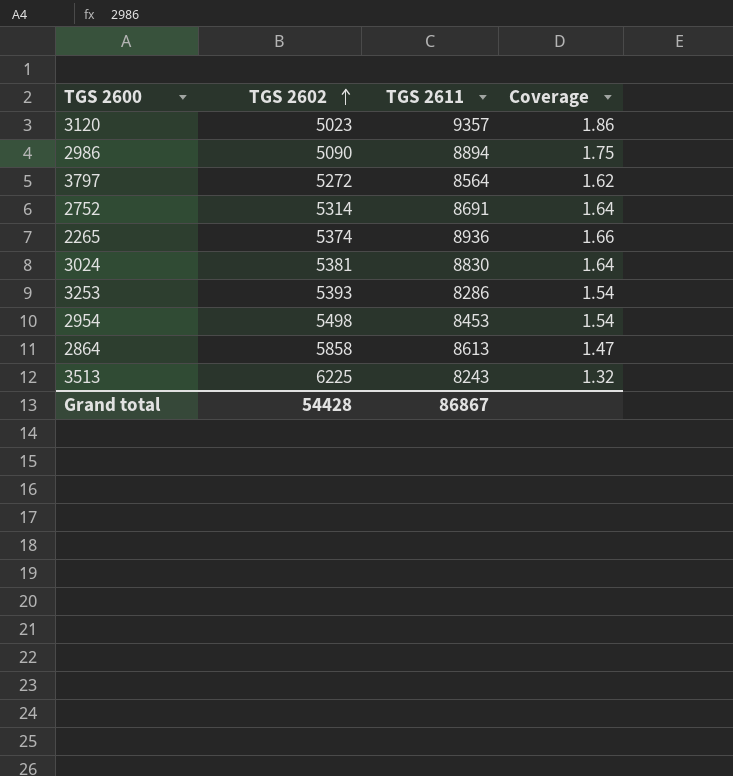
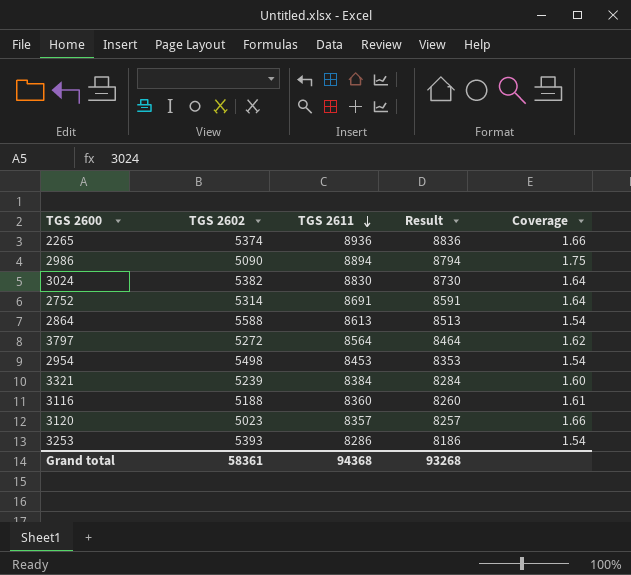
row order: TGS 2602 ascending -> TGS 2611 descending
column Result | formula: none -> [TGS 2611] - 100
row 3513: 6225 | 8243 | 1.32 -> none
3024 | TGS 2602: 5381 -> 5382
2864 | TGS 2602: 5858 -> 5588
2864 | Coverage: 1.47 -> 1.54
row 3321: none -> 5239 | 8384 | 8284 | 1.60
row 3116: none -> 5188 | 8360 | 8260 | 1.61
3120 | TGS 2611: 9357 -> 8357
3120 | Coverage: 1.86 -> 1.66
Grand total | TGS 2602: 54428 -> 58361
Grand total | TGS 2611: 86867 -> 94368

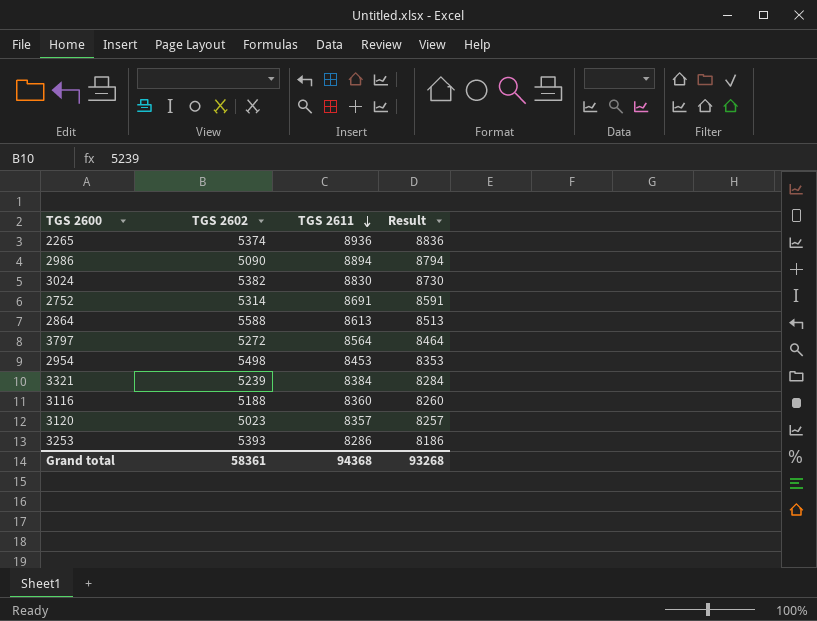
column Coverage | formula: [TGS 2611] / [TGS 2602] -> none

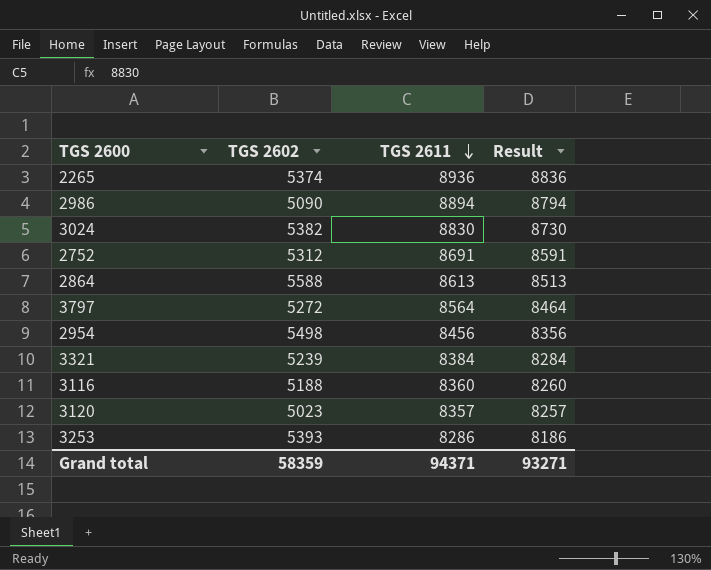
2752 | TGS 2602: 5314 -> 5312
2954 | TGS 2611: 8453 -> 8456
2954 | Result: 8353 -> 8356
Grand total | TGS 2602: 58361 -> 58359
Grand total | TGS 2611: 94368 -> 94371
Grand total | Result: 93268 -> 93271

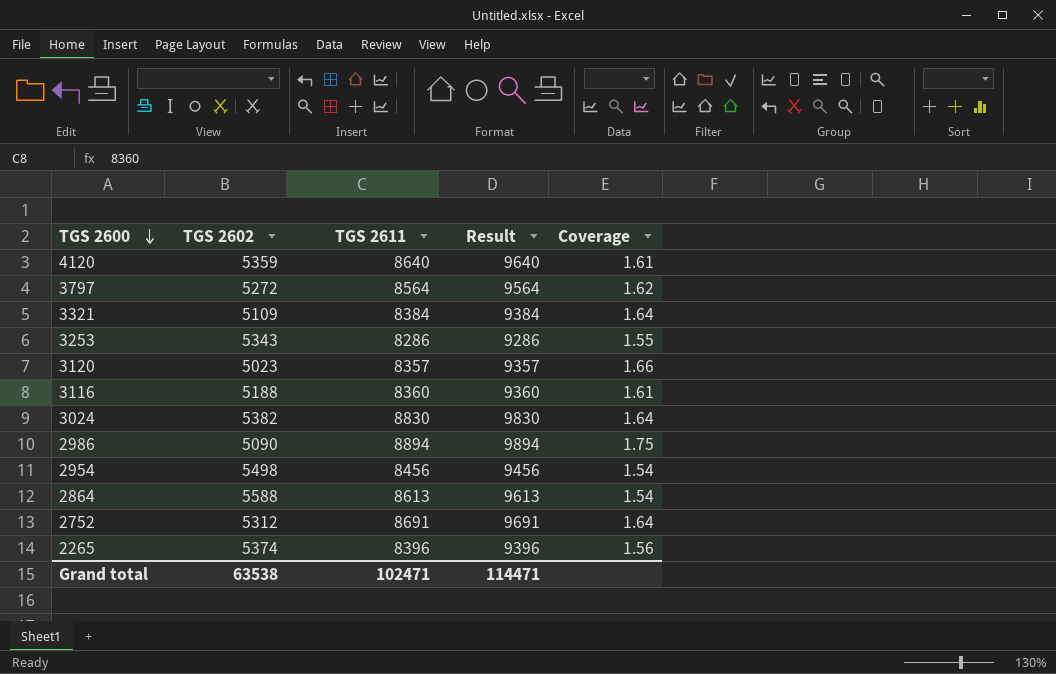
row order: TGS 2611 descending -> TGS 2600 descending
column Result | formula: [TGS 2611] - 100 -> [TGS 2611] + 1000
column Coverage | formula: none -> [TGS 2611] / [TGS 2602]
row 4120: none -> 5359 | 8640 | 9640 | 1.61
3321 | TGS 2602: 5239 -> 5109
3253 | TGS 2602: 5393 -> 5343
2265 | TGS 2611: 8936 -> 8396
Grand total | TGS 2602: 58359 -> 63538
Grand total | TGS 2611: 94371 -> 102471
Grand total | Result: 93271 -> 114471

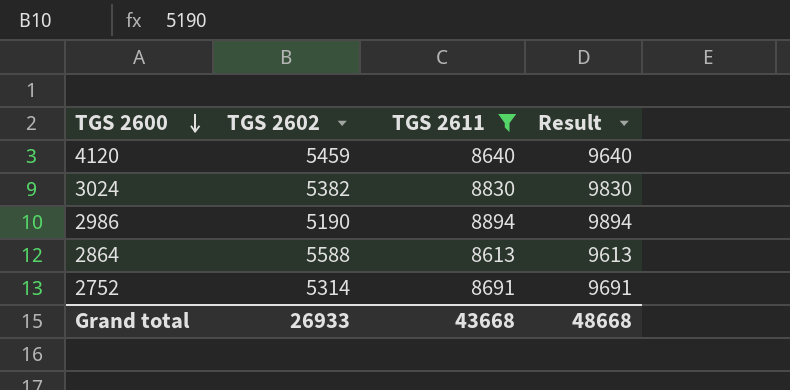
filter: none -> TGS 2611 >= 8613
column Coverage | formula: [TGS 2611] / [TGS 2602] -> none
4120 | TGS 2602: 5359 -> 5459
2986 | TGS 2602: 5090 -> 5190
2752 | TGS 2602: 5312 -> 5314
Grand total | TGS 2602: 63538 -> 26933
Grand total | TGS 2611: 102471 -> 43668
Grand total | Result: 114471 -> 48668

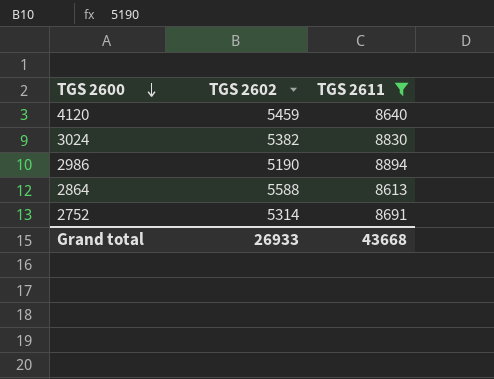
column Result | formula: [TGS 2611] + 1000 -> none

